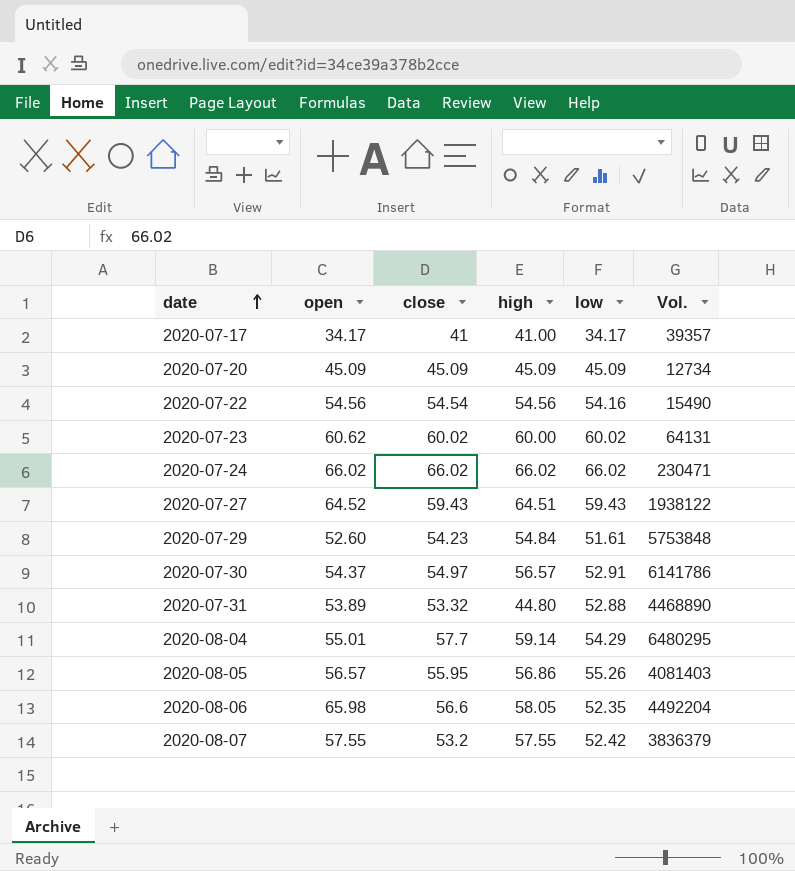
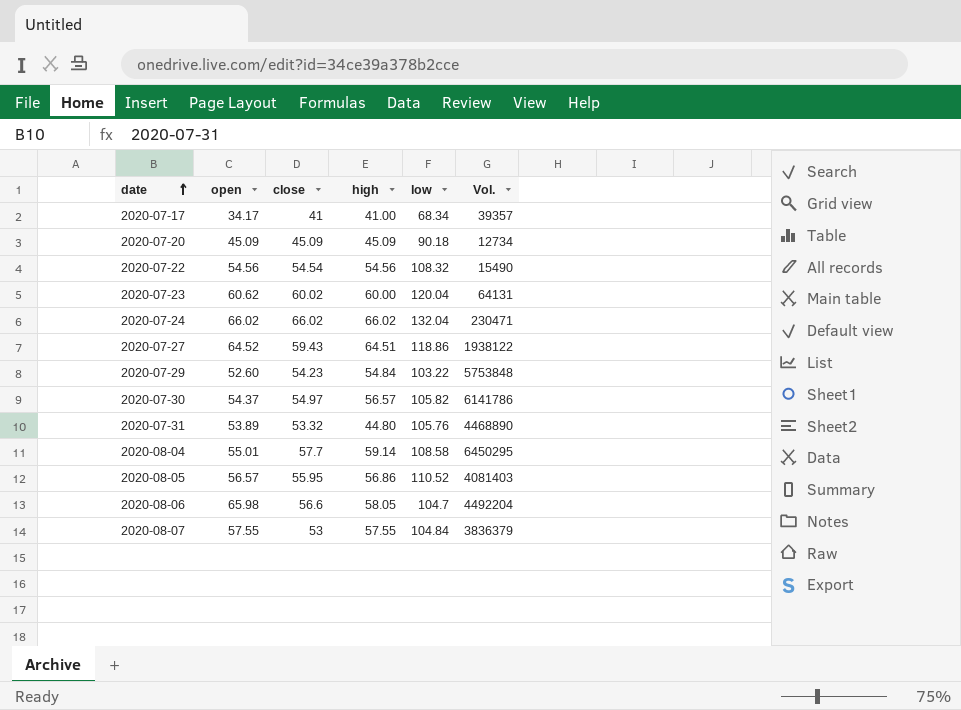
2020-07-17 | low: 34.17 -> 68.34
2020-07-20 | low: 45.09 -> 90.18
2020-07-22 | low: 54.16 -> 108.32
2020-07-23 | low: 60.02 -> 120.04
2020-07-24 | low: 66.02 -> 132.04
2020-07-27 | low: 59.43 -> 118.86
2020-07-29 | low: 51.61 -> 103.22
2020-07-30 | low: 52.91 -> 105.82
2020-07-31 | low: 52.88 -> 105.76
2020-08-04 | low: 54.29 -> 108.58
2020-08-04 | Vol.: 6480295 -> 6450295
2020-08-05 | low: 55.26 -> 110.52
2020-08-06 | low: 52.35 -> 104.7
2020-08-07 | close: 53.2 -> 53
2020-08-07 | low: 52.42 -> 104.84

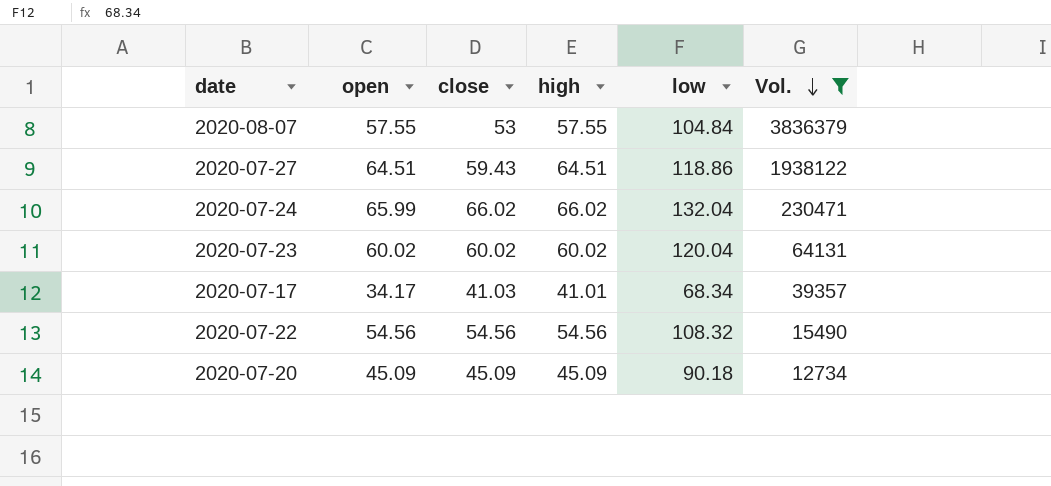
filter: none -> Vol. <= 3836379
row order: date ascending -> Vol. descending
2020-07-27 | open: 64.52 -> 64.51
2020-07-24 | open: 66.02 -> 65.99
2020-07-23 | open: 60.62 -> 60.02
2020-07-23 | high: 60.00 -> 60.02
2020-07-17 | close: 41 -> 41.03
2020-07-17 | high: 41.00 -> 41.01
2020-07-22 | close: 54.54 -> 54.56

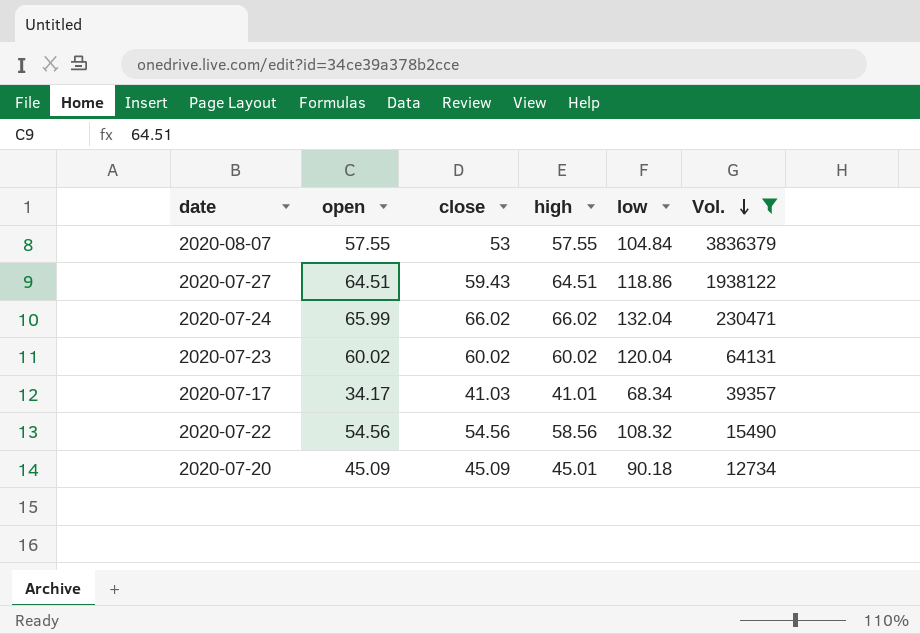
2020-07-22 | high: 54.56 -> 58.56
2020-07-20 | high: 45.09 -> 45.01

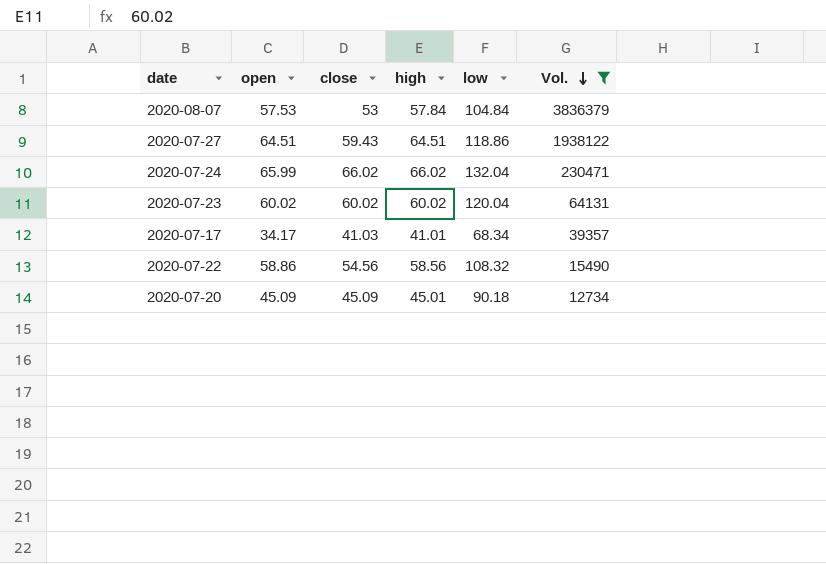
2020-08-07 | open: 57.55 -> 57.53
2020-08-07 | high: 57.55 -> 57.84
2020-07-22 | open: 54.56 -> 58.86

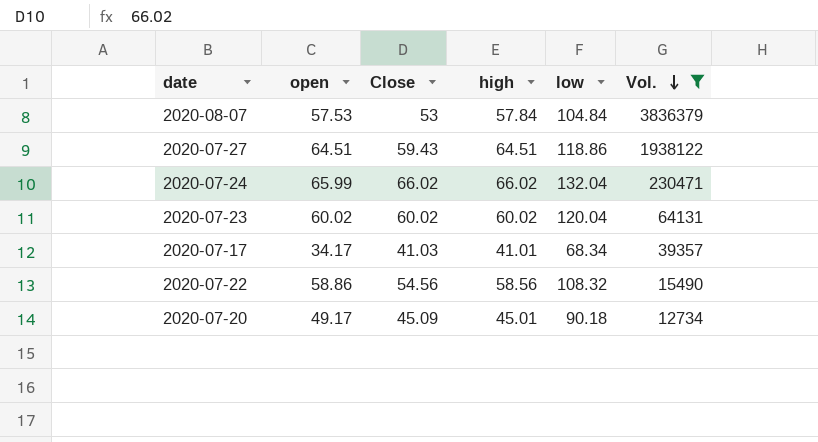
column name: close -> Close
2020-07-20 | open: 45.09 -> 49.17

